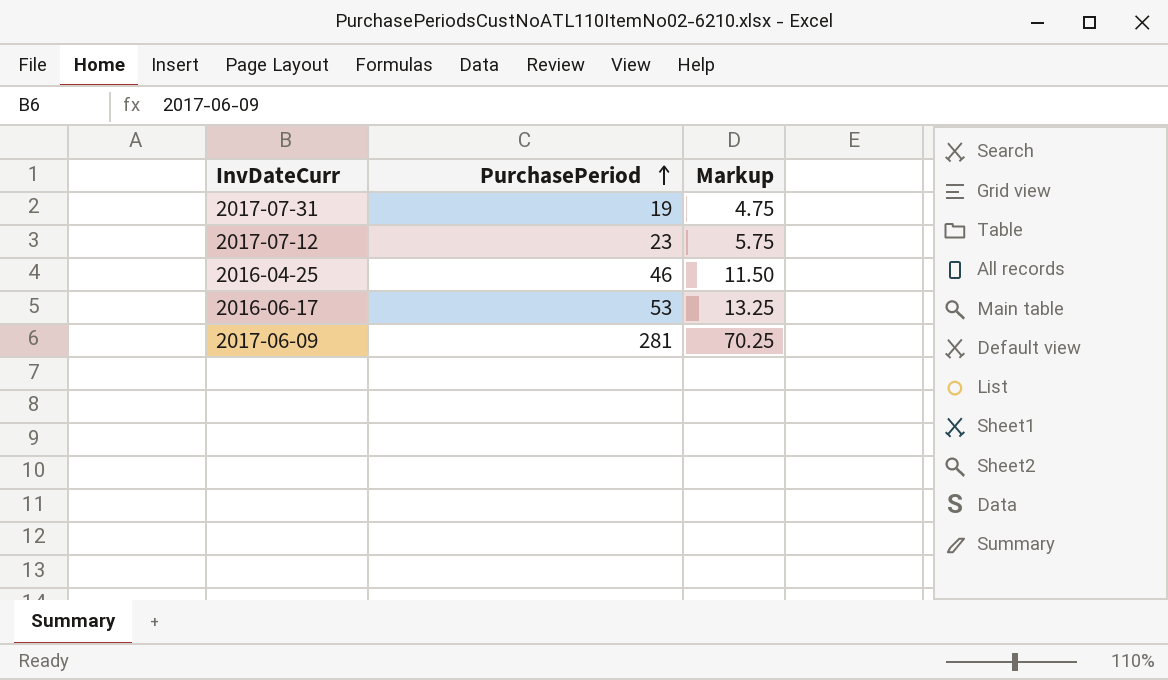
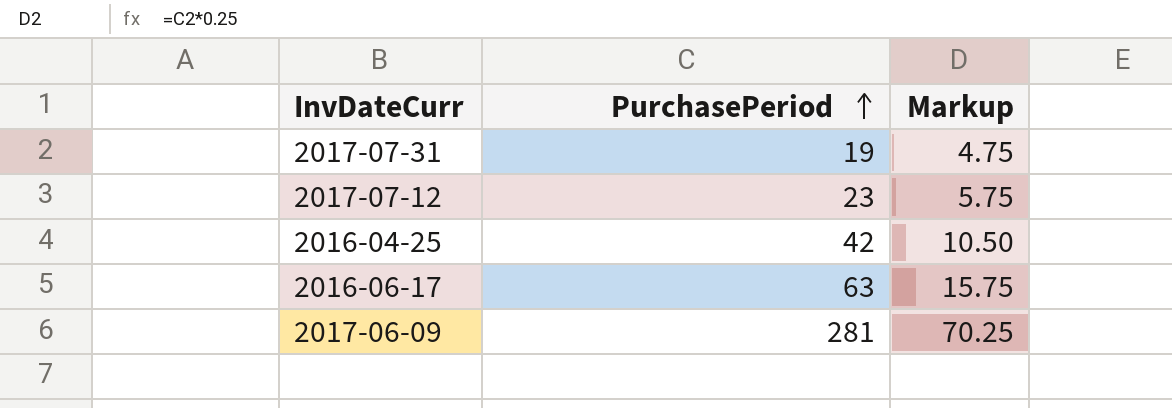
2016-04-25 | PurchasePeriod: 46 -> 42
2016-04-25 | Markup: 11.50 -> 10.50
2016-06-17 | PurchasePeriod: 53 -> 63
2016-06-17 | Markup: 13.25 -> 15.75

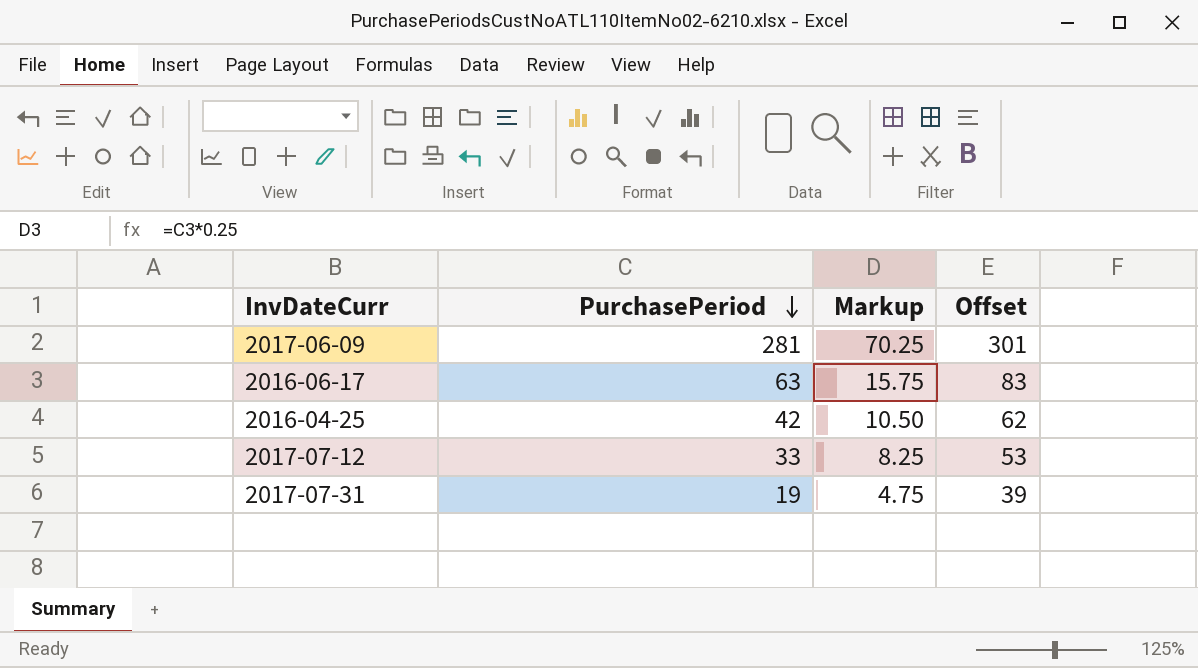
row order: PurchasePeriod ascending -> PurchasePeriod descending
column Offset | formula: none -> [PurchasePeriod] + 20
2017-07-12 | PurchasePeriod: 23 -> 33
2017-07-12 | Markup: 5.75 -> 8.25

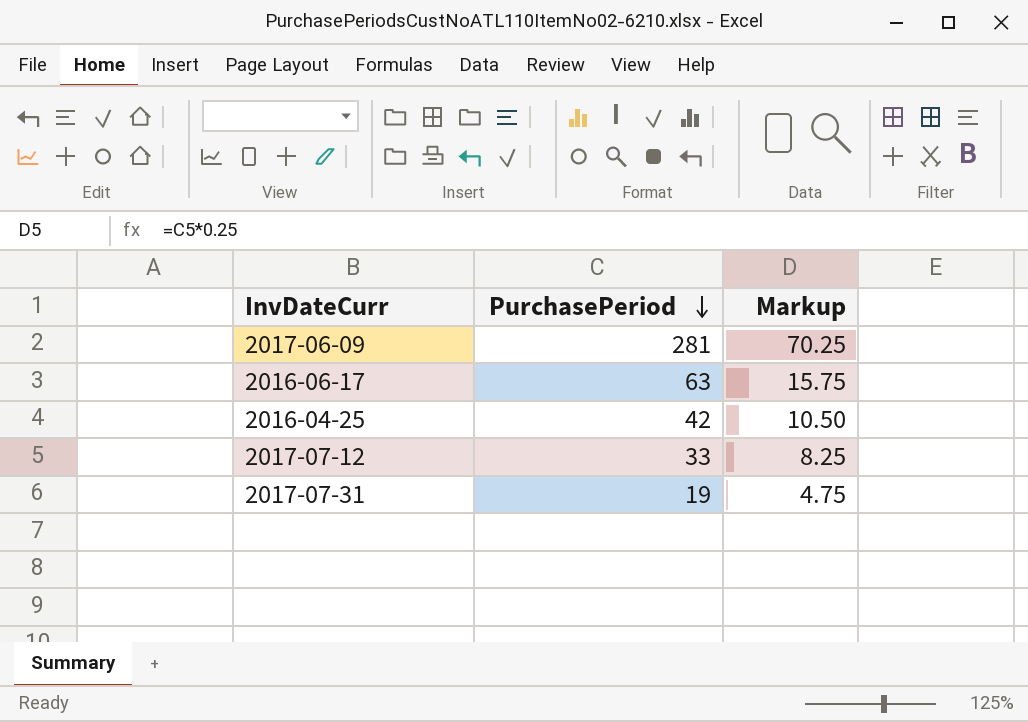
column Offset | formula: [PurchasePeriod] + 20 -> none

